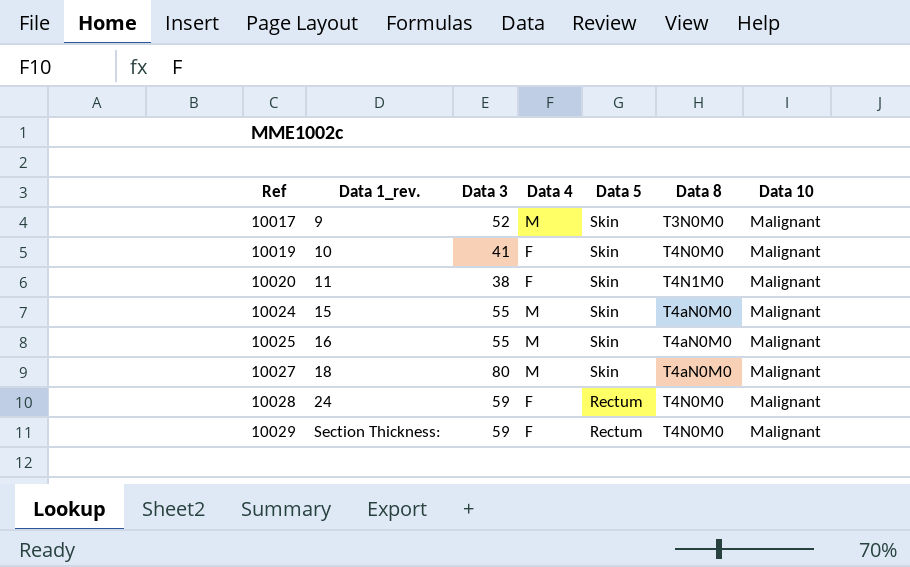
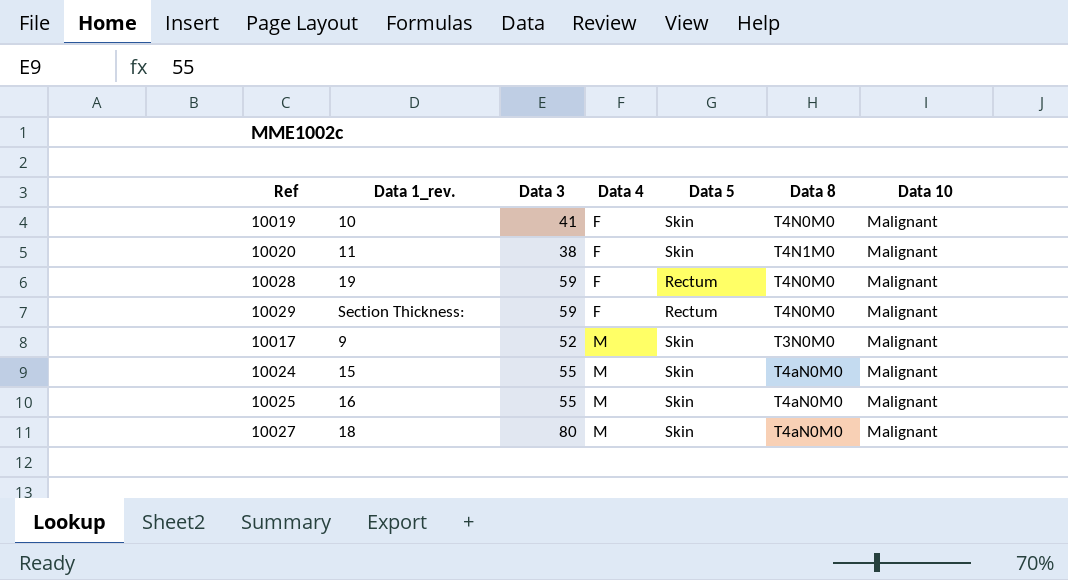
row order: Ref ascending -> Data 4 ascending
10028 | Data 1_rev.: 24 -> 19

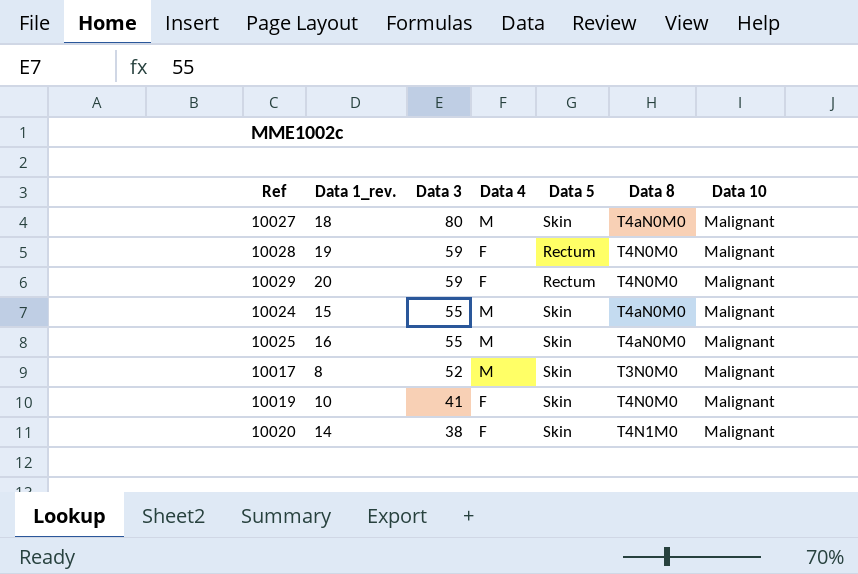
row order: Data 4 ascending -> Data 3 descending
10029 | Data 1_rev.: Section Thickness: -> 20
10017 | Data 1_rev.: 9 -> 8
10020 | Data 1_rev.: 11 -> 14

